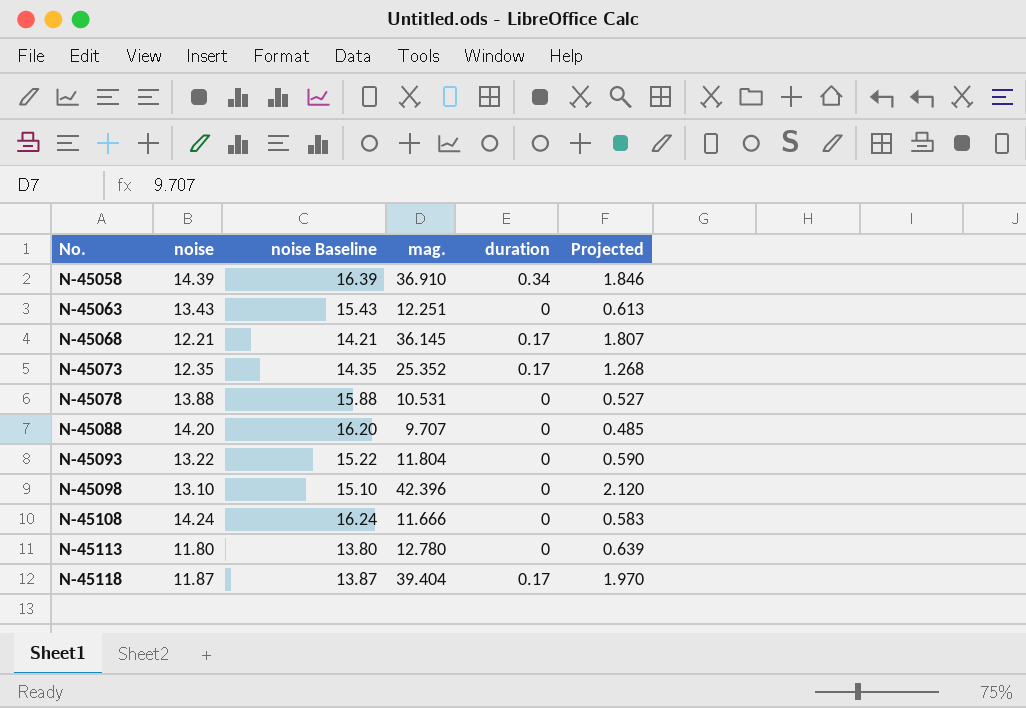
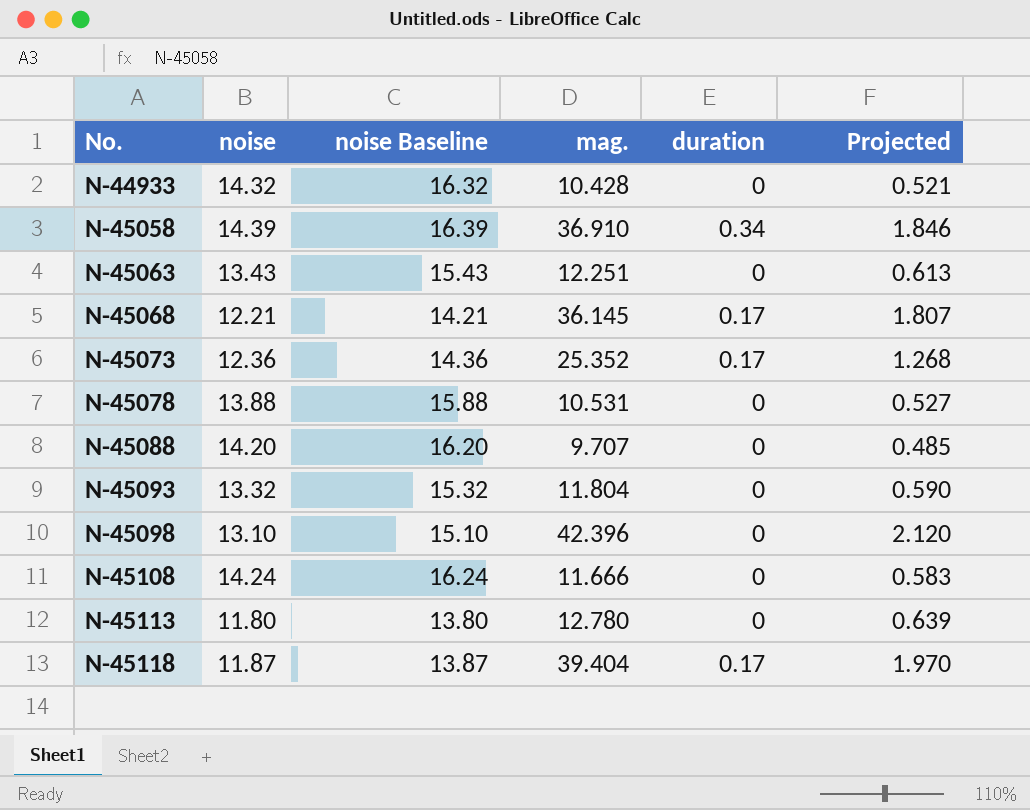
row N-44933: none -> 14.32 | 16.32 | 10.428 | 0 | 0.521
N-45073 | noise: 12.35 -> 12.36
N-45073 | noise Baseline: 14.35 -> 14.36
N-45093 | noise: 13.22 -> 13.32
N-45093 | noise Baseline: 15.22 -> 15.32

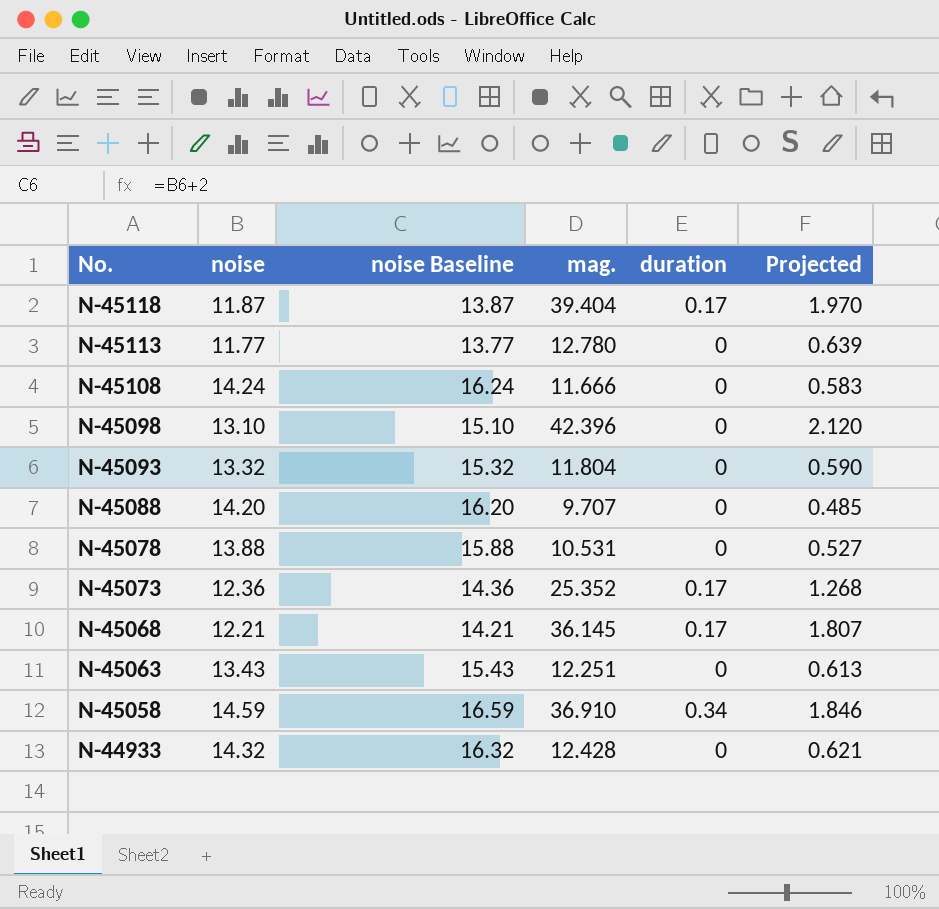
row order: No. ascending -> No. descending
N-45113 | noise: 11.80 -> 11.77
N-45113 | noise Baseline: 13.80 -> 13.77
N-45058 | noise: 14.39 -> 14.59
N-45058 | noise Baseline: 16.39 -> 16.59
N-44933 | mag.: 10.428 -> 12.428
N-44933 | Projected: 0.521 -> 0.621

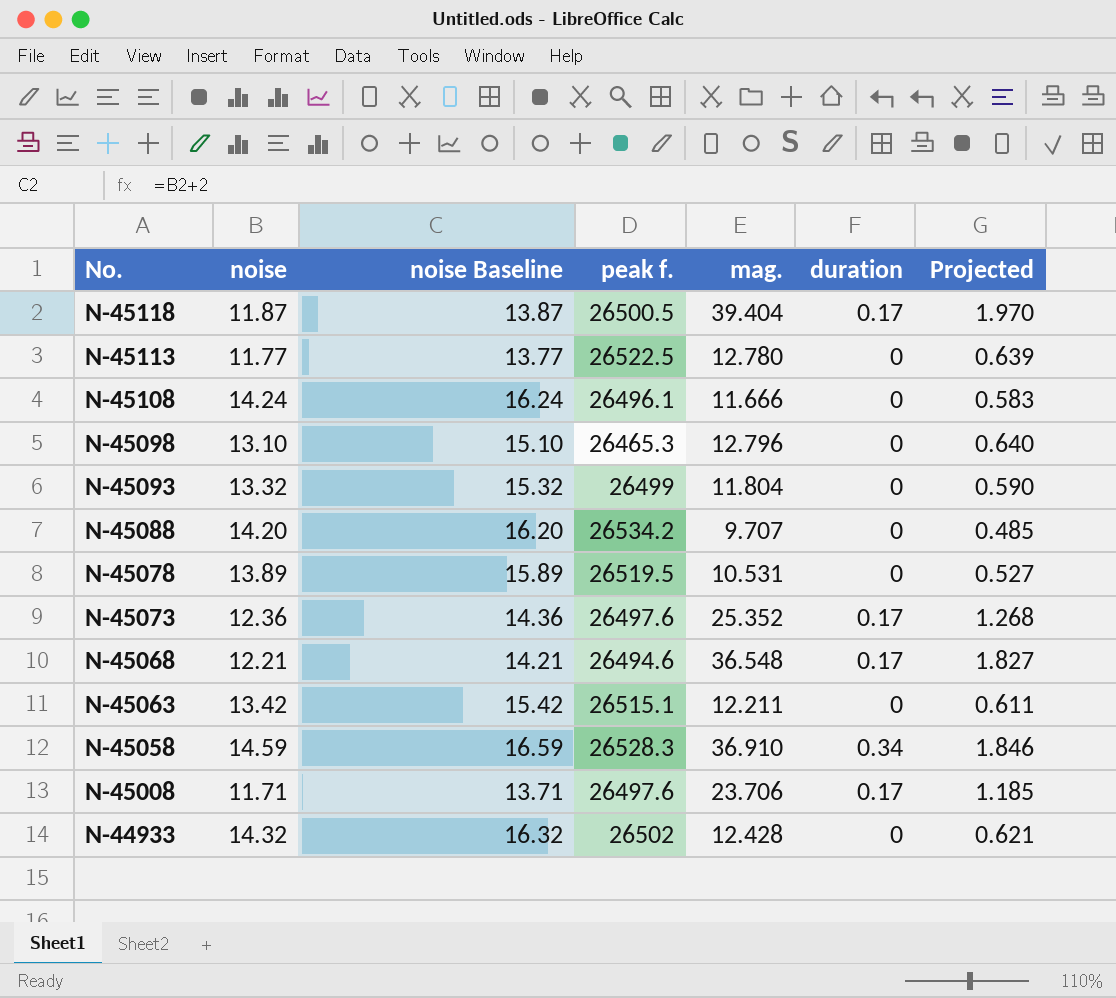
column peak f. | position: none -> 4
N-45098 | mag.: 42.396 -> 12.796
N-45098 | Projected: 2.120 -> 0.640
N-45078 | noise: 13.88 -> 13.89
N-45078 | noise Baseline: 15.88 -> 15.89
N-45068 | mag.: 36.145 -> 36.548
N-45068 | Projected: 1.807 -> 1.827
N-45063 | noise: 13.43 -> 13.42
N-45063 | noise Baseline: 15.43 -> 15.42
N-45063 | mag.: 12.251 -> 12.211
N-45063 | Projected: 0.613 -> 0.611
row N-45008: none -> 11.71 | 13.71 | 26497.6 | 23.706 | 0.17 | 1.185

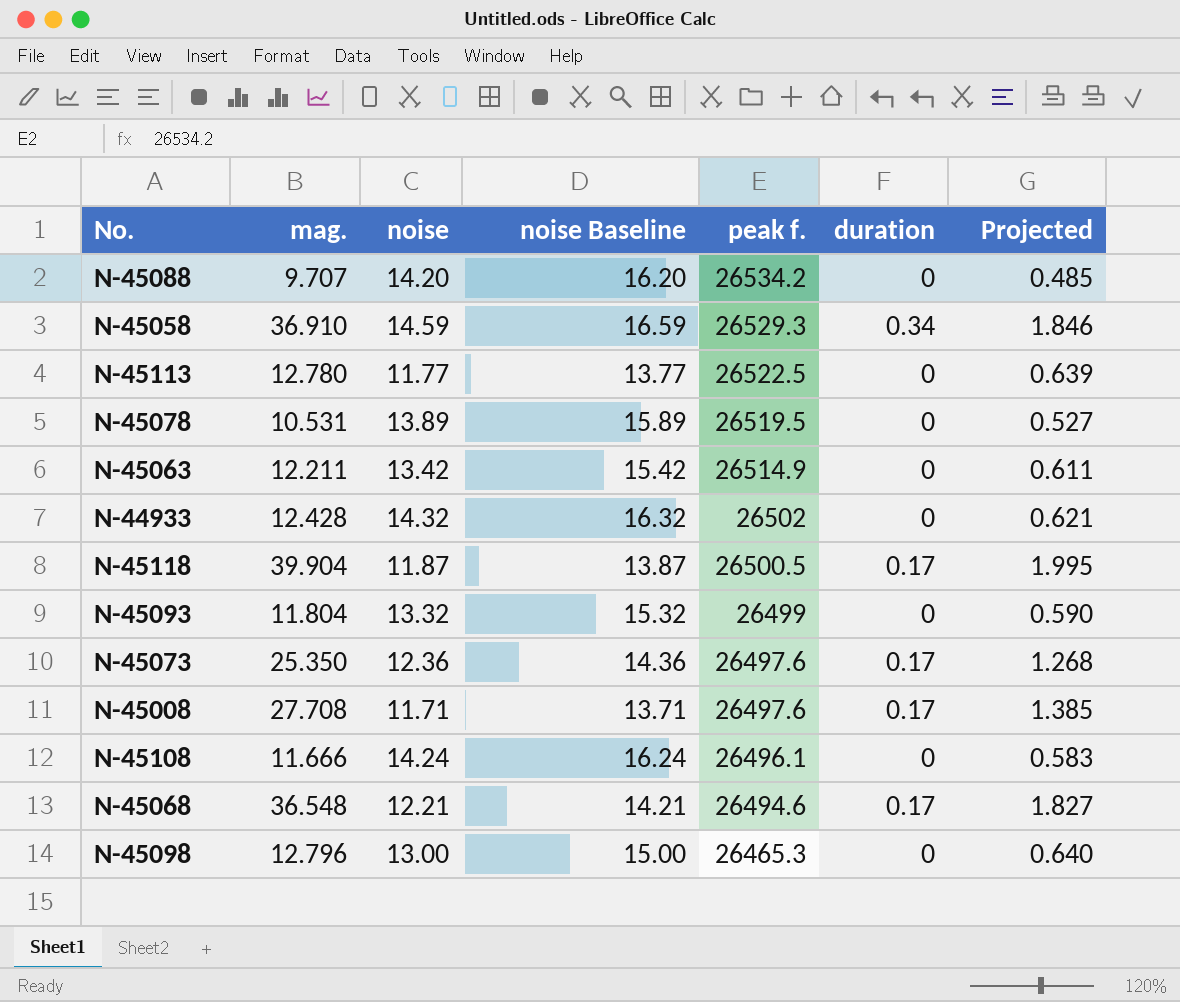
row order: No. descending -> peak f. descending
column mag. | position: 5 -> 2
N-45058 | peak f.: 26528.3 -> 26529.3
N-45063 | peak f.: 26515.1 -> 26514.9
N-45118 | mag.: 39.404 -> 39.904
N-45118 | Projected: 1.970 -> 1.995
N-45073 | mag.: 25.352 -> 25.350
N-45008 | mag.: 23.706 -> 27.708
N-45008 | Projected: 1.185 -> 1.385
N-45098 | noise: 13.10 -> 13.00
N-45098 | noise Baseline: 15.10 -> 15.00

